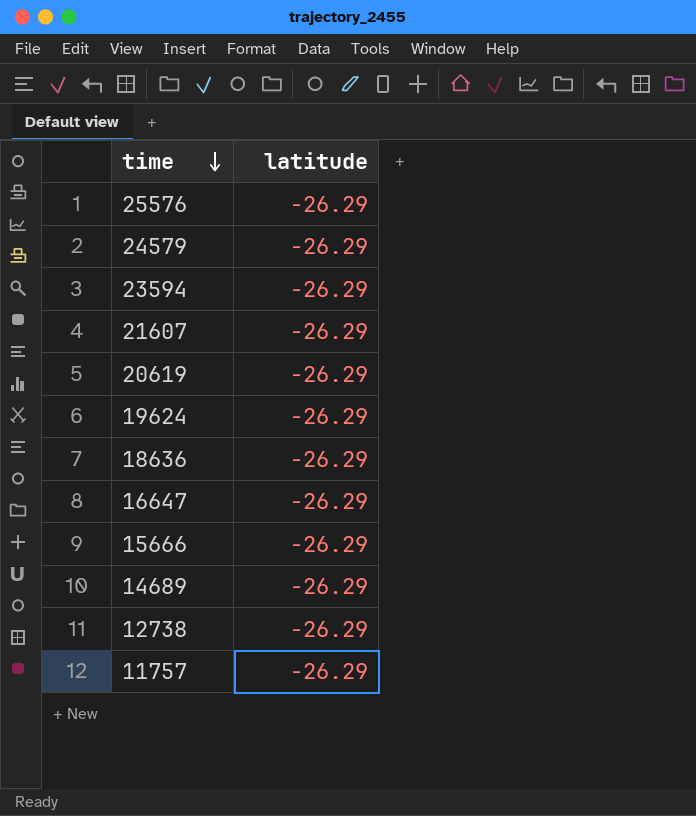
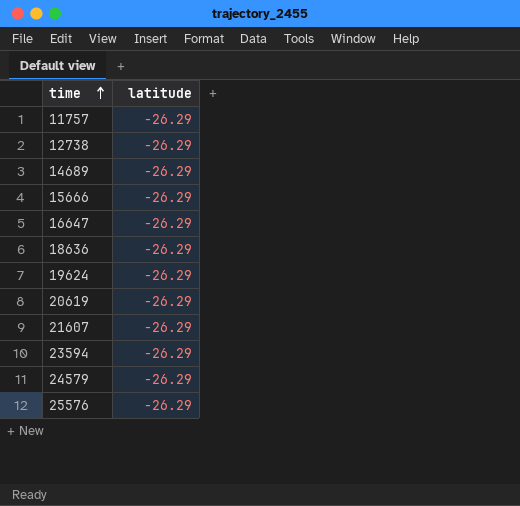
row order: time descending -> time ascending

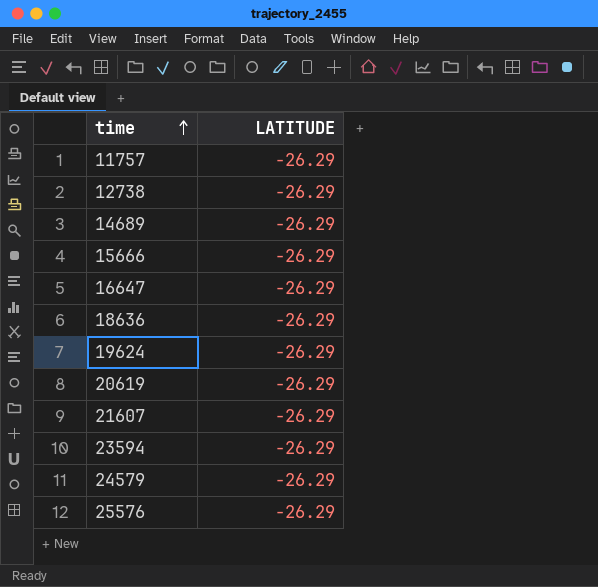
column name: latitude -> LATITUDE

